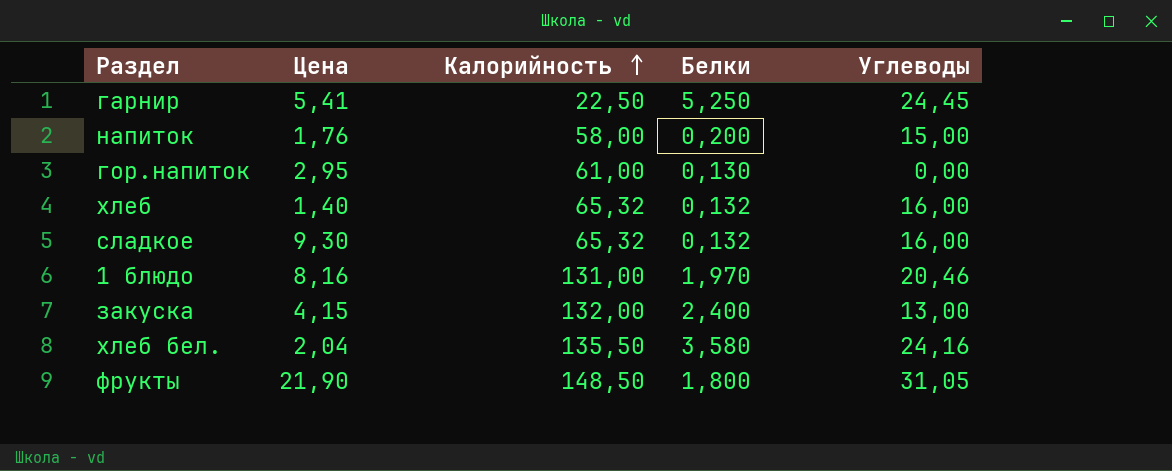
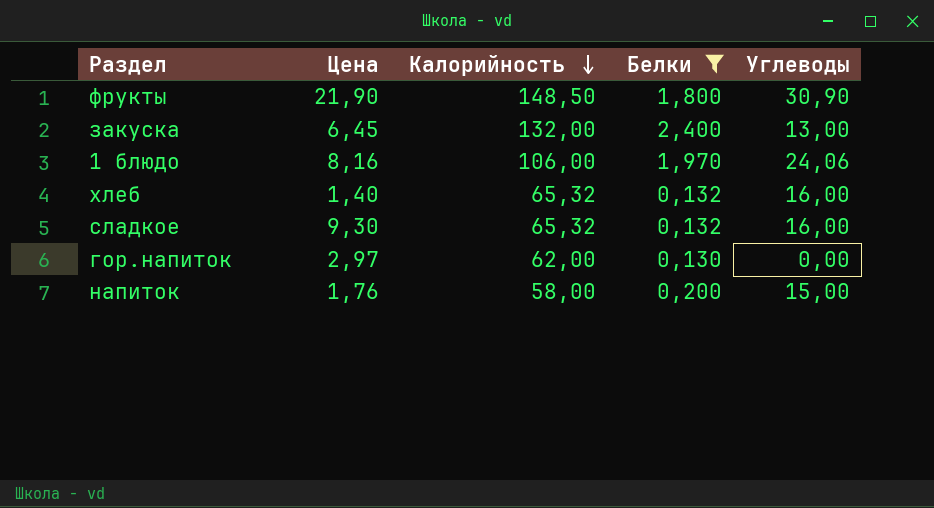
filter: none -> Белки <= 2,400
row order: Калорийность ascending -> Калорийность descending
фрукты | Углеводы: 31,05 -> 30,90
закуска | Цена: 4,15 -> 6,45
1 блюдо | Калорийность: 131,00 -> 106,00
1 блюдо | Углеводы: 20,46 -> 24,06
гор.напиток | Цена: 2,95 -> 2,97
гор.напиток | Калорийность: 61,00 -> 62,00

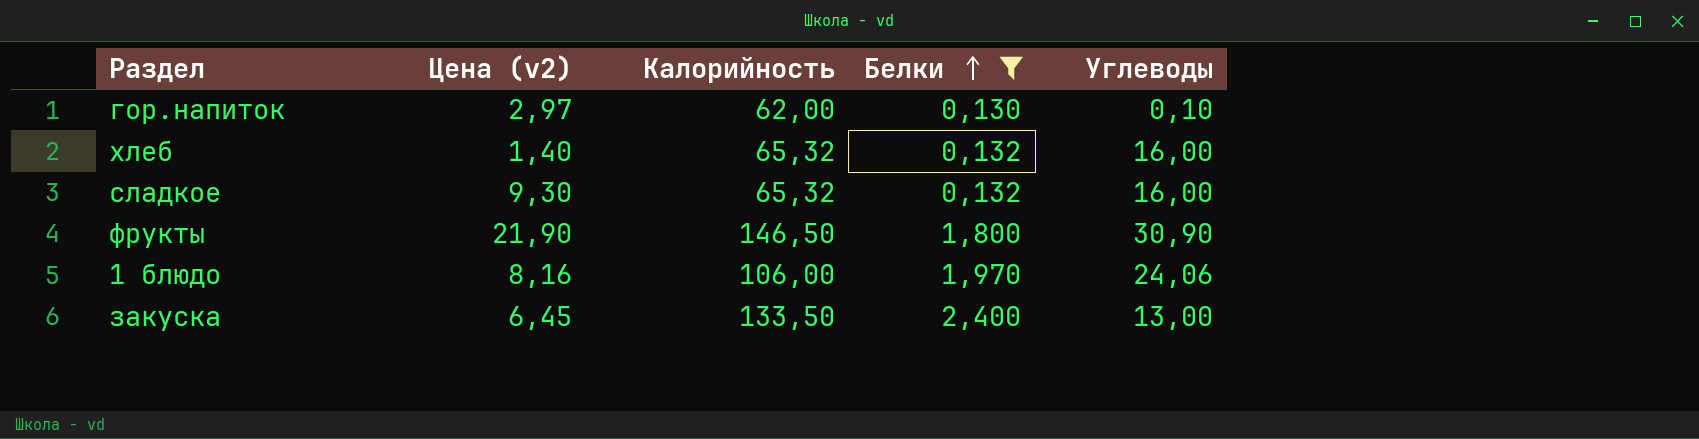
row order: Калорийность descending -> Белки ascending
column name: Цена -> Цена (v2)
row напиток: 1,76 | 58,00 | 0,200 | 15,00 -> none
гор.напиток | Углеводы: 0,00 -> 0,10
фрукты | Калорийность: 148,50 -> 146,50
закуска | Калорийность: 132,00 -> 133,50

